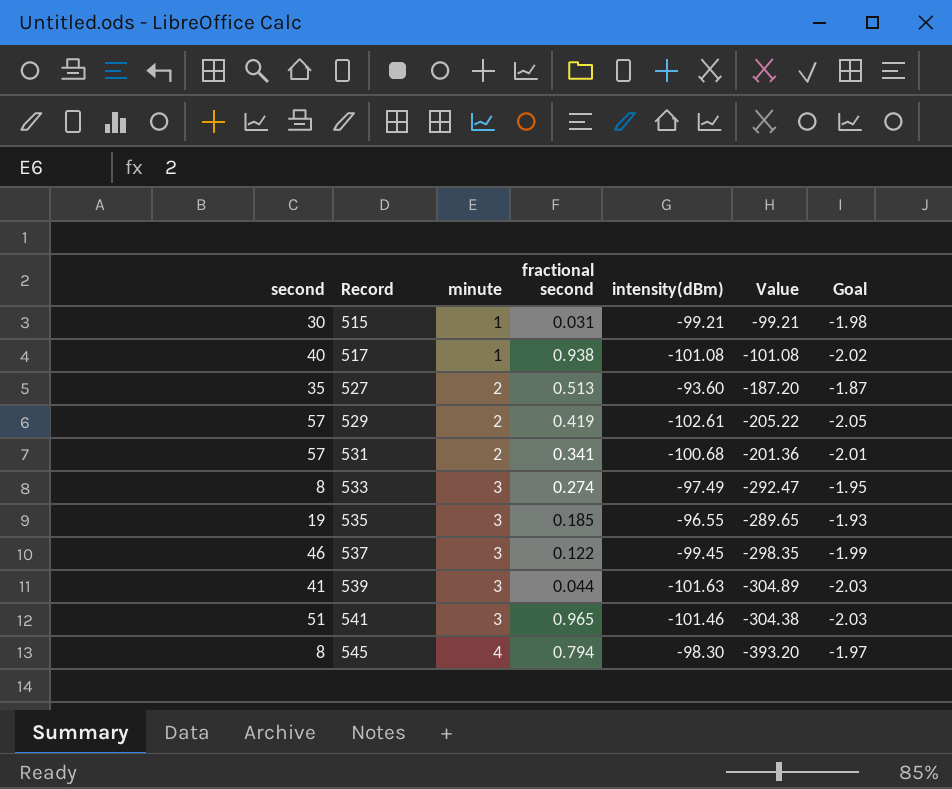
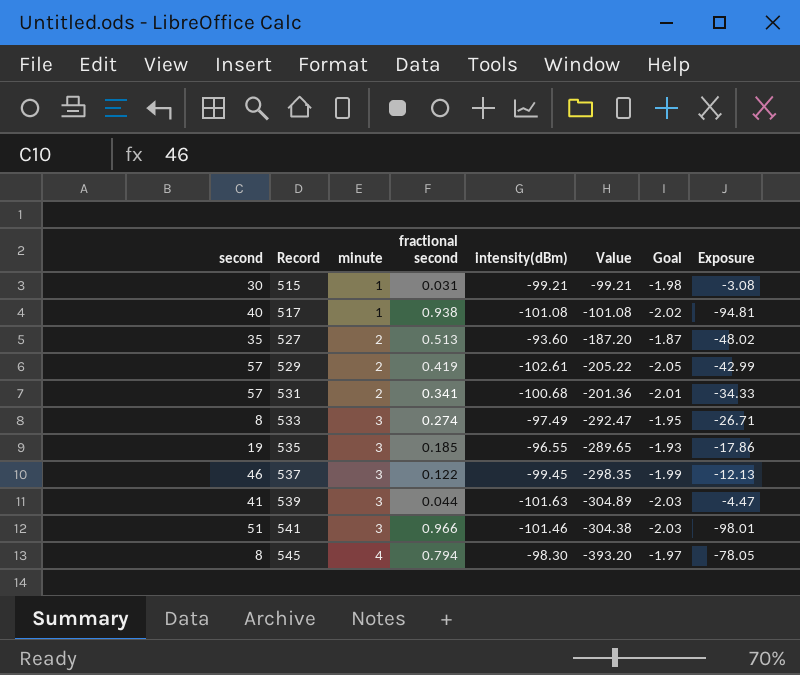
column Exposure | formula: none -> [fractional second] * [intensity(dBm)]
541 | fractional second: 0.965 -> 0.966

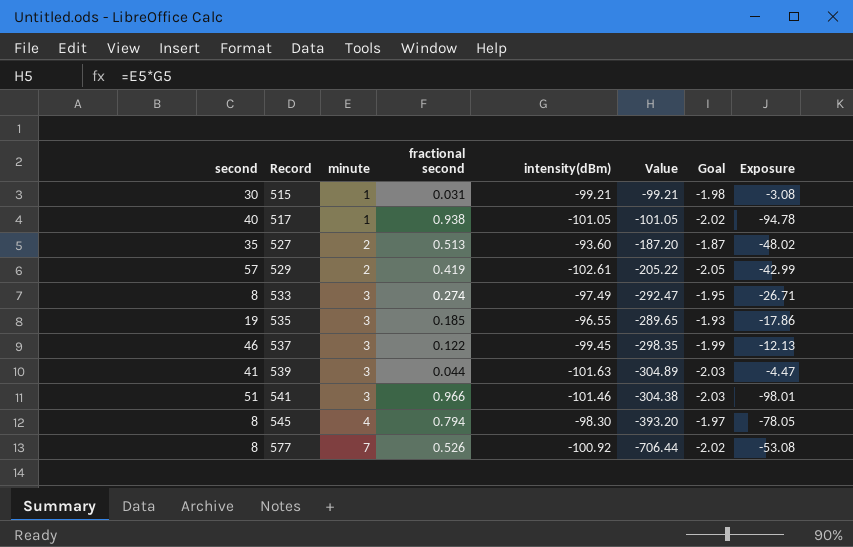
row 531: 57 | 2 | 0.341 | -100.68 | -201.36 | -2.01 | -34.33 -> none
517 | intensity(dBm): -101.08 -> -101.05
517 | Value: -101.08 -> -101.05
517 | Exposure: -94.81 -> -94.78
row 577: none -> 8 | 7 | 0.526 | -100.92 | -706.44 | -2.02 | -53.08

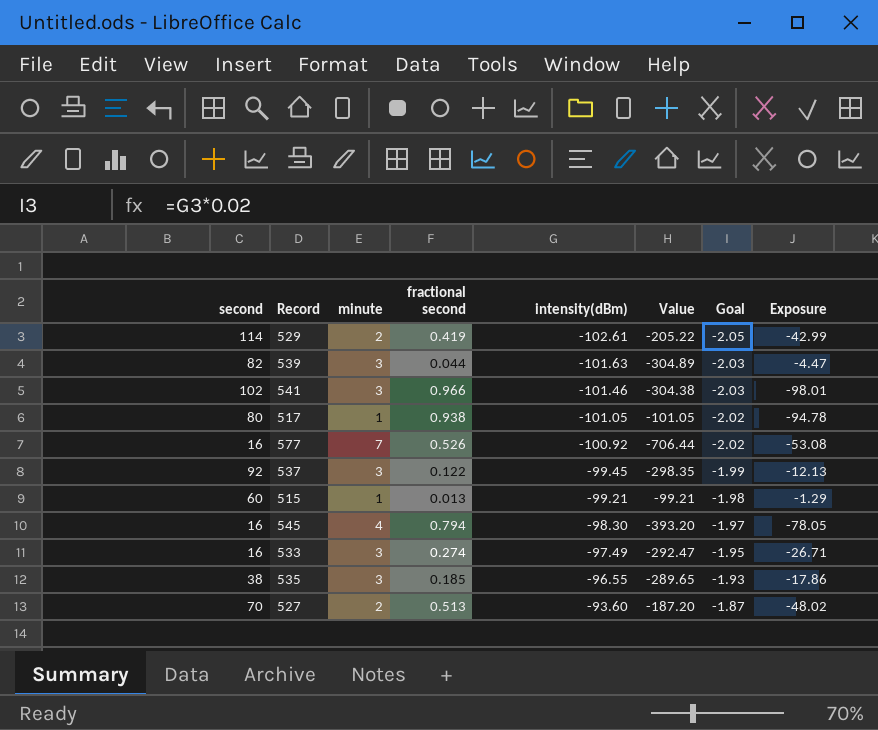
row order: Record ascending -> intensity(dBm) ascending
529 | second: 57 -> 114
539 | second: 41 -> 82
541 | second: 51 -> 102
517 | second: 40 -> 80
577 | second: 8 -> 16
537 | second: 46 -> 92
515 | second: 30 -> 60
515 | fractional second: 0.031 -> 0.013
515 | Exposure: -3.08 -> -1.29
545 | second: 8 -> 16
533 | second: 8 -> 16
535 | second: 19 -> 38
527 | second: 35 -> 70

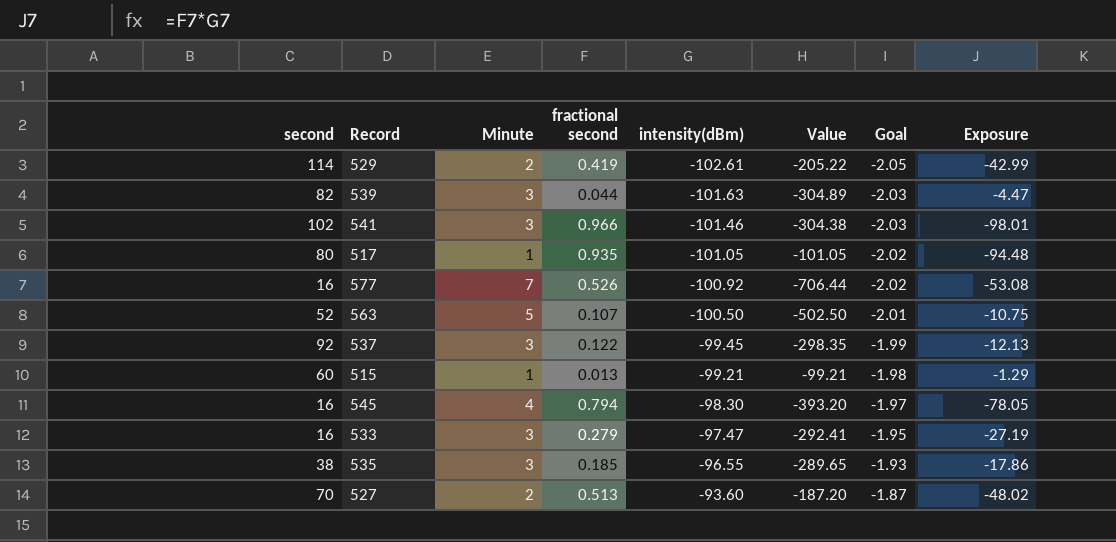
column name: minute -> Minute
517 | fractional second: 0.938 -> 0.935
517 | Exposure: -94.78 -> -94.48
row 563: none -> 52 | 5 | 0.107 | -100.50 | -502.50 | -2.01 | -10.75
533 | fractional second: 0.274 -> 0.279
533 | intensity(dBm): -97.49 -> -97.47
533 | Value: -292.47 -> -292.41
533 | Exposure: -26.71 -> -27.19

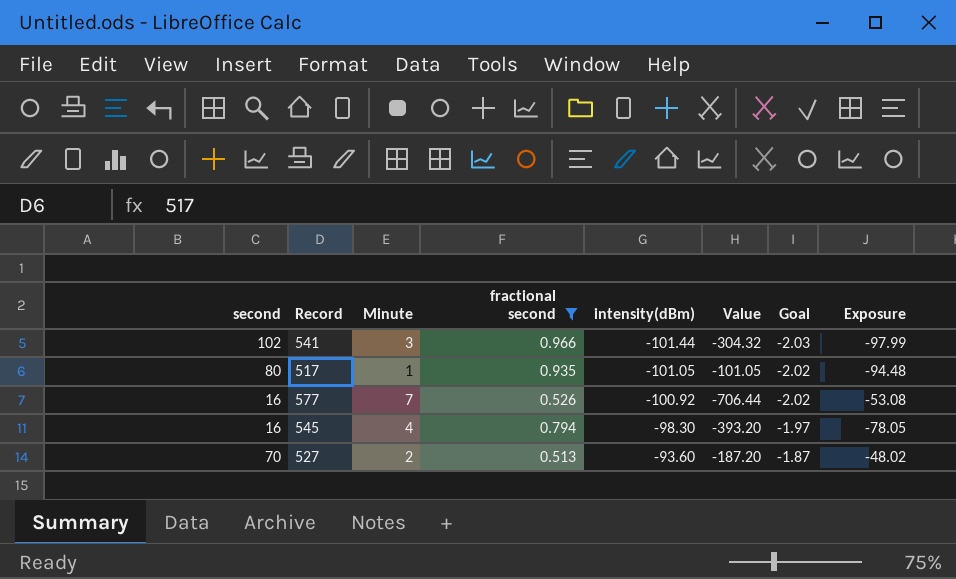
filter: none -> fractional second >= 0.513
541 | intensity(dBm): -101.46 -> -101.44
541 | Value: -304.38 -> -304.32
541 | Exposure: -98.01 -> -97.99

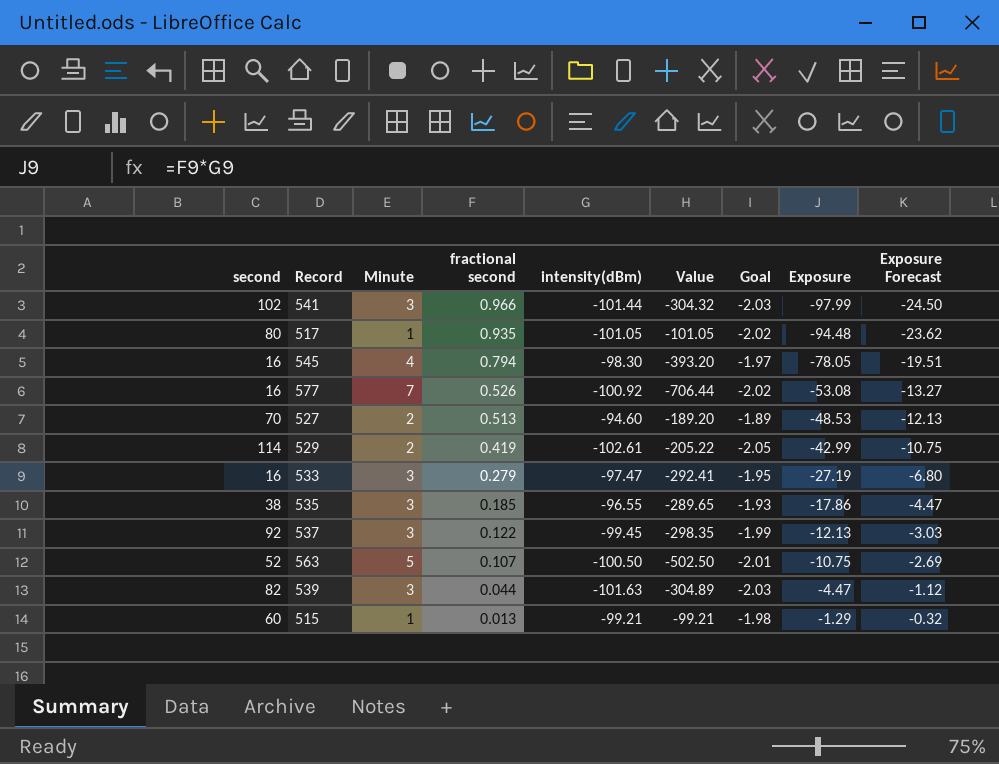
filter: fractional second >= 0.513 -> none
row order: intensity(dBm) ascending -> fractional second descending
column Exposure Forecast | formula: none -> [Exposure] * 0.25
527 | intensity(dBm): -93.60 -> -94.60
527 | Value: -187.20 -> -189.20
527 | Goal: -1.87 -> -1.89
527 | Exposure: -48.02 -> -48.53

